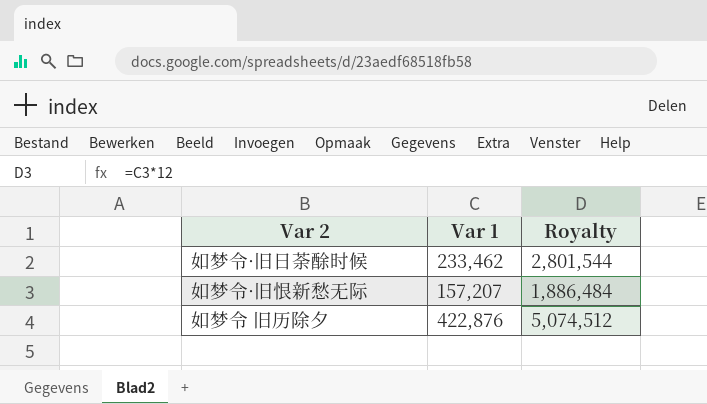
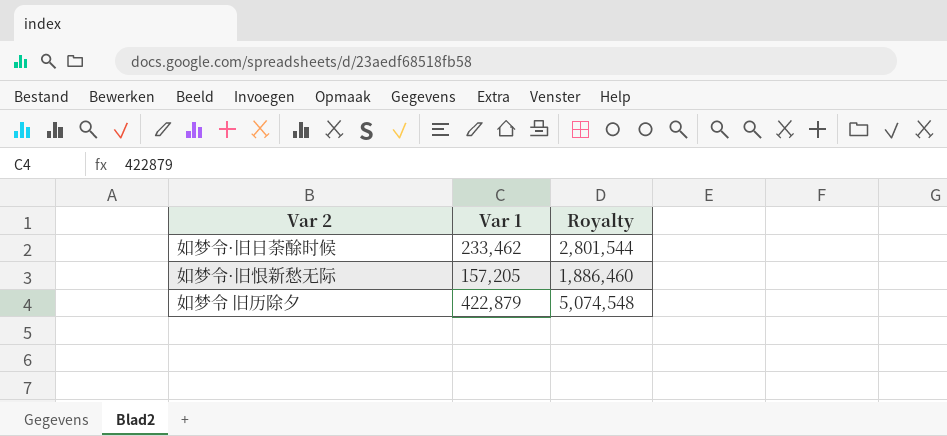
如梦令·旧恨新愁无际 | Var 1: 157,207 -> 157,205
如梦令·旧恨新愁无际 | Royalty: 1,886,484 -> 1,886,460
如梦令 旧历除夕 | Var 1: 422,876 -> 422,879
如梦令 旧历除夕 | Royalty: 5,074,512 -> 5,074,548

